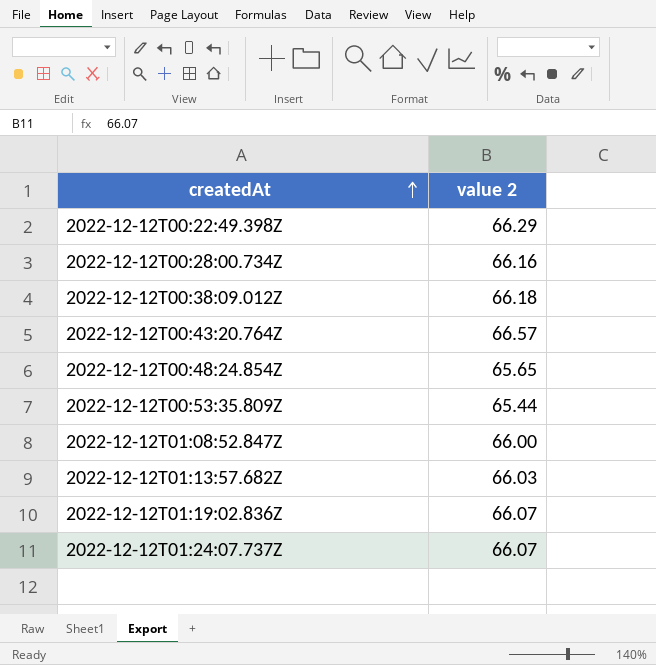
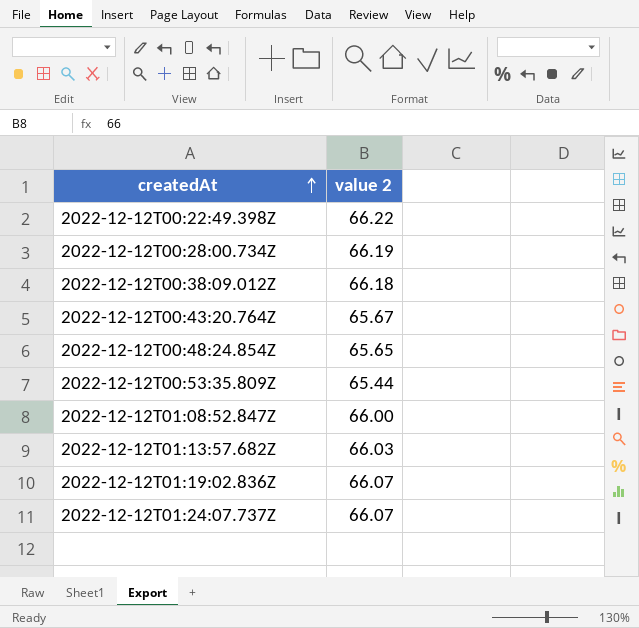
2022-12-12T00:22:49.398Z | value 2: 66.29 -> 66.22
2022-12-12T00:28:00.734Z | value 2: 66.16 -> 66.19
2022-12-12T00:43:20.764Z | value 2: 66.57 -> 65.67

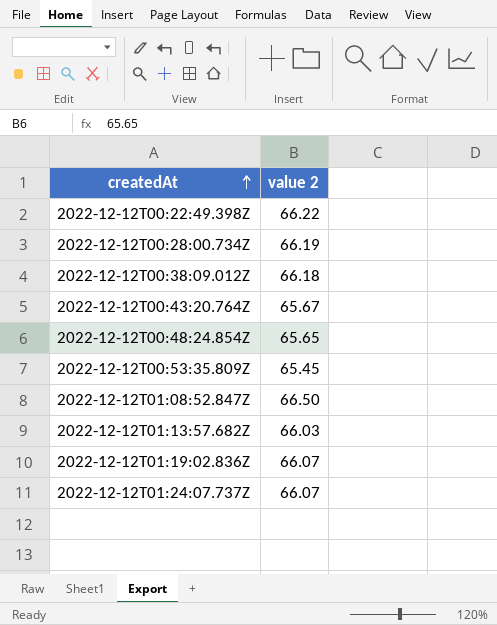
2022-12-12T00:53:35.809Z | value 2: 65.44 -> 65.45
2022-12-12T01:08:52.847Z | value 2: 66.00 -> 66.50

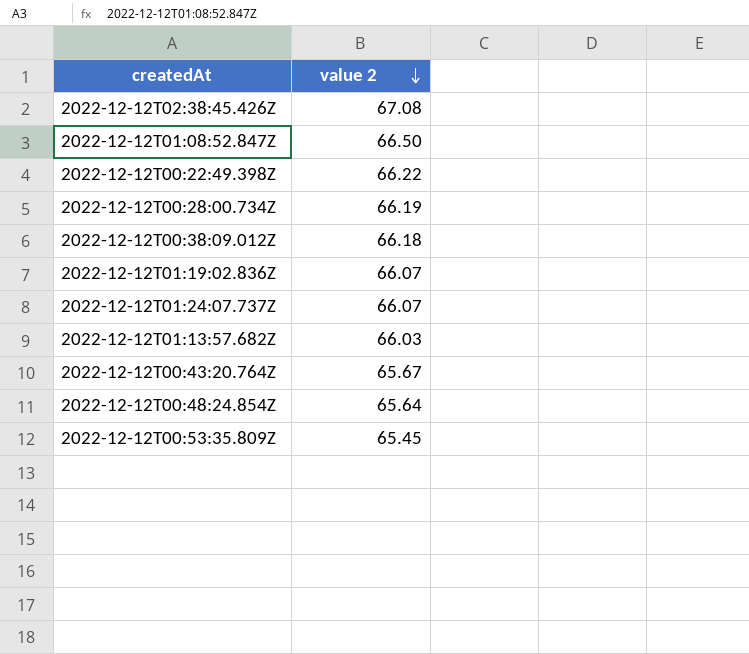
row order: createdAt ascending -> value 2 descending
row 2022-12-12T02:38:45.426Z: none -> 67.08
2022-12-12T00:48:24.854Z | value 2: 65.65 -> 65.64

